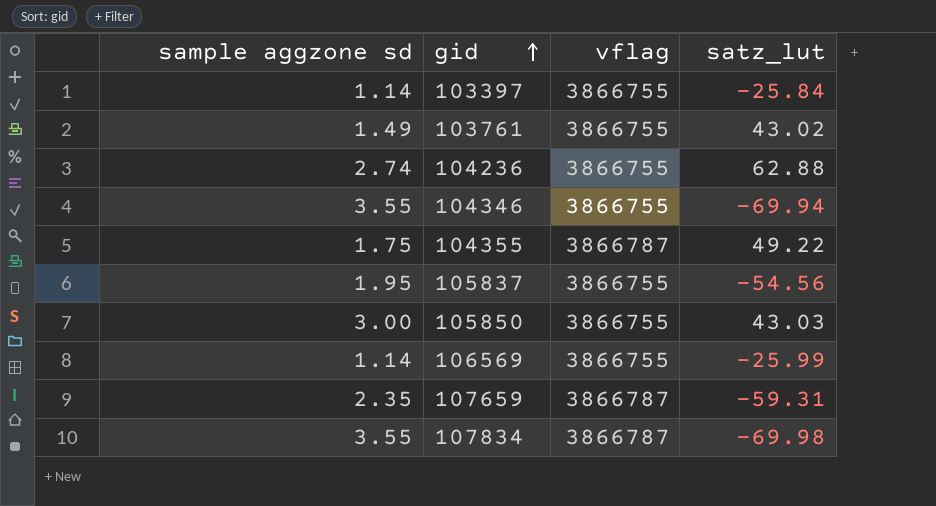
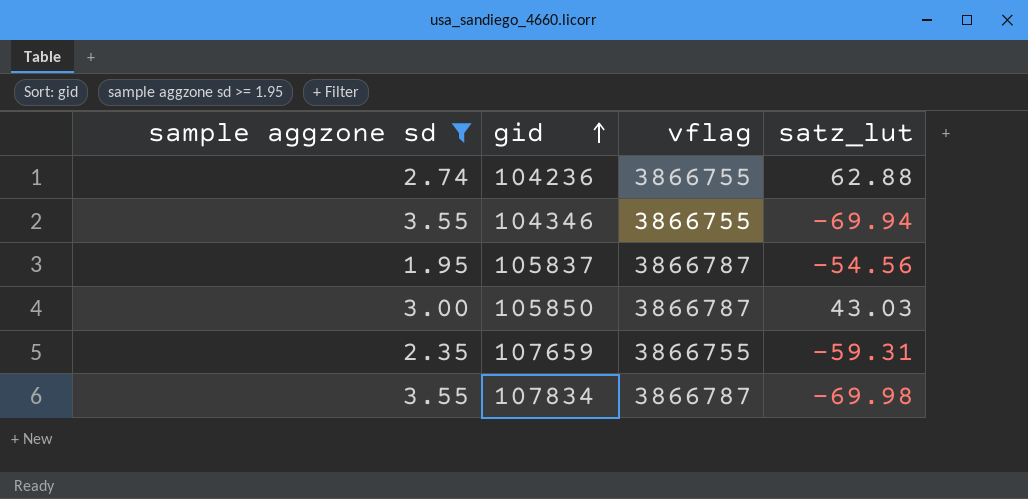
filter: none -> sample aggzone sd >= 1.95
105837 | vflag: 3866755 -> 3866787
105850 | vflag: 3866755 -> 3866787
107659 | vflag: 3866787 -> 3866755

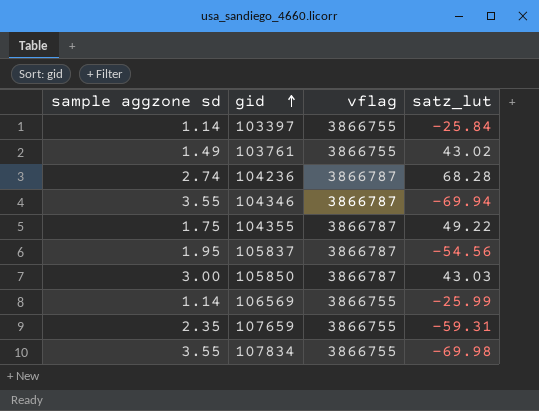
filter: sample aggzone sd >= 1.95 -> none
104236 | vflag: 3866755 -> 3866787
104236 | satz_lut: 62.88 -> 68.28
104346 | vflag: 3866755 -> 3866787
107834 | vflag: 3866787 -> 3866755

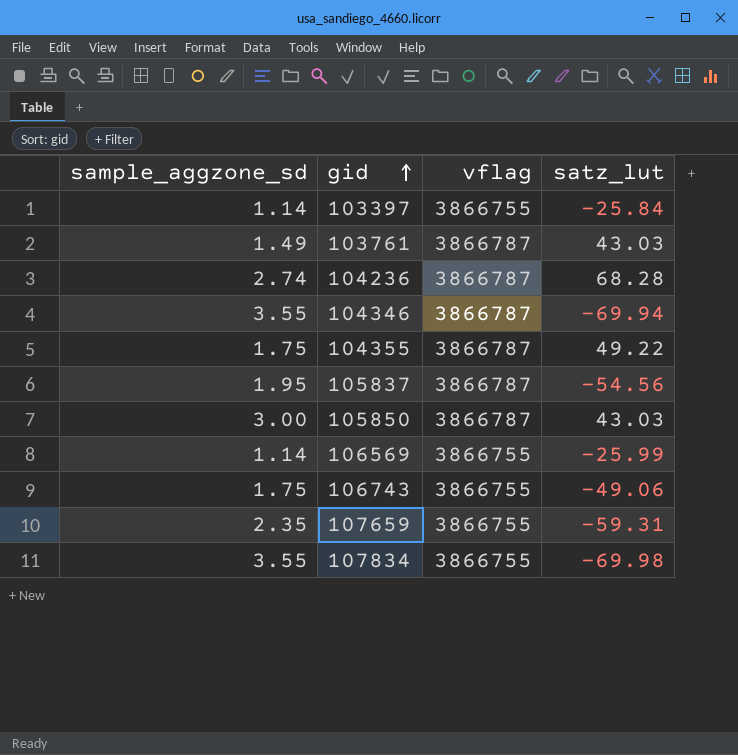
column name: sample aggzone sd -> sample_aggzone_sd
103761 | vflag: 3866755 -> 3866787
103761 | satz_lut: 43.02 -> 43.03
row 106743: none -> 1.75 | 3866755 | -49.06

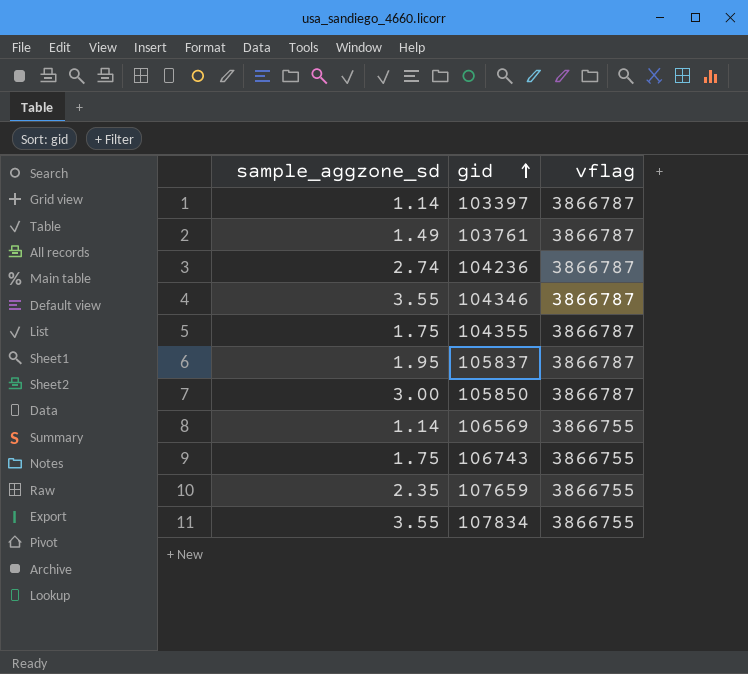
column satz_lut | position: 4 -> none
103397 | vflag: 3866755 -> 3866787

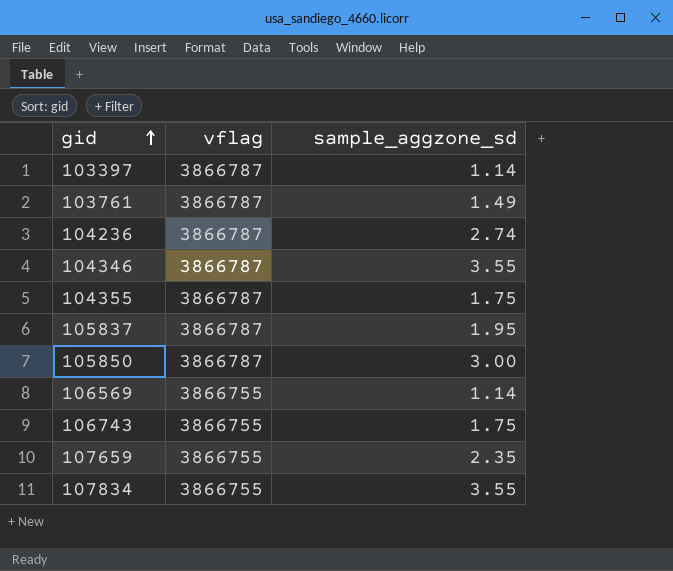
column sample_aggzone_sd | position: 1 -> 3

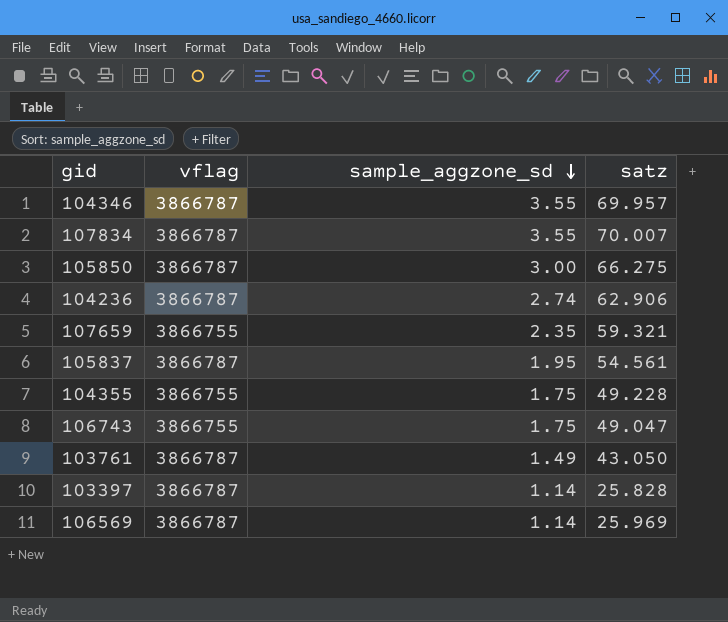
row order: gid ascending -> sample_aggzone_sd descending
column satz | position: none -> 4
107834 | vflag: 3866755 -> 3866787
104355 | vflag: 3866787 -> 3866755
106569 | vflag: 3866755 -> 3866787

